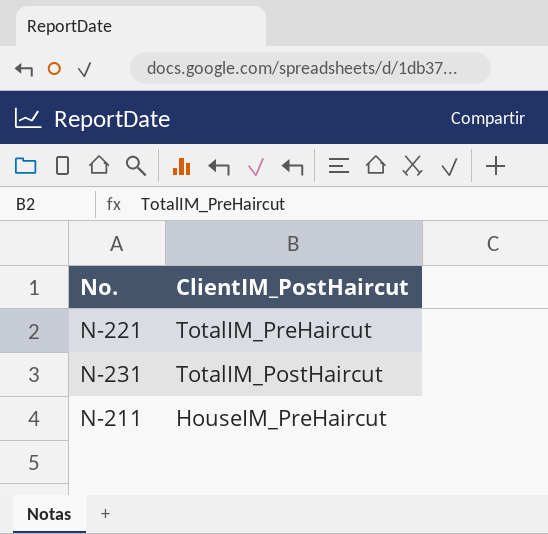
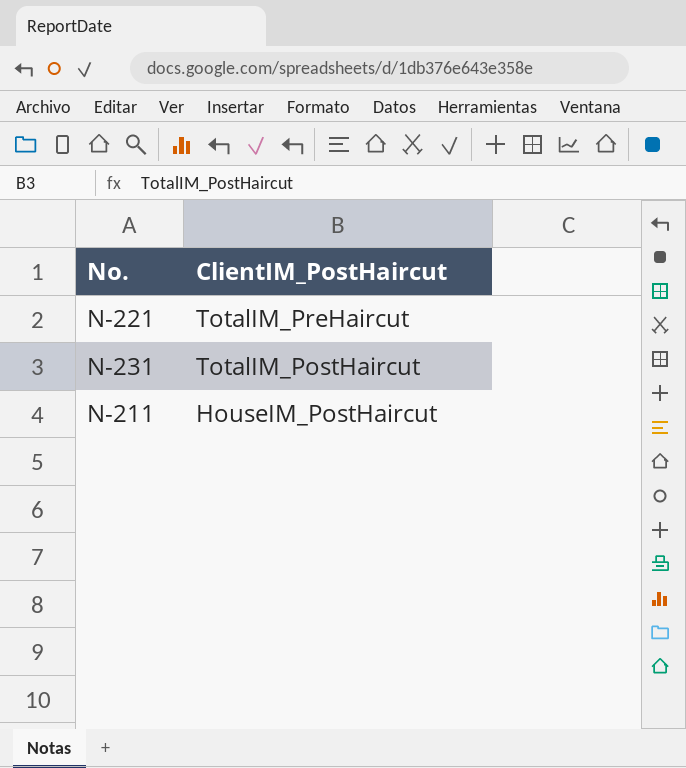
N-211 | ClientIM_PostHaircut: HouseIM_PreHaircut -> HouseIM_PostHaircut

